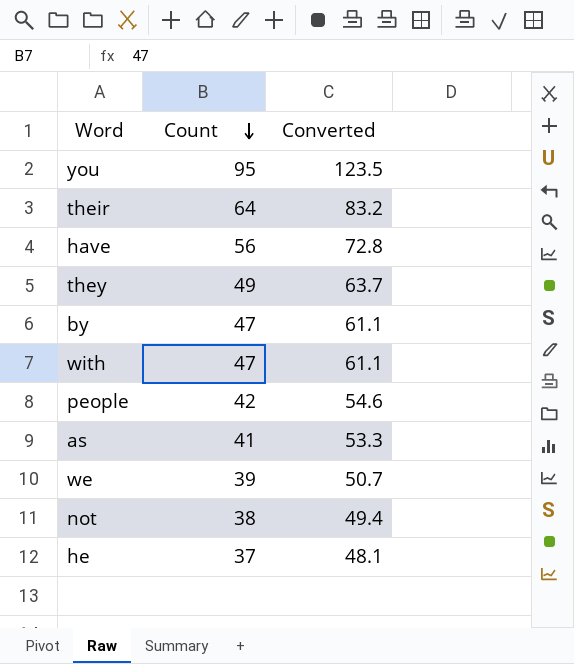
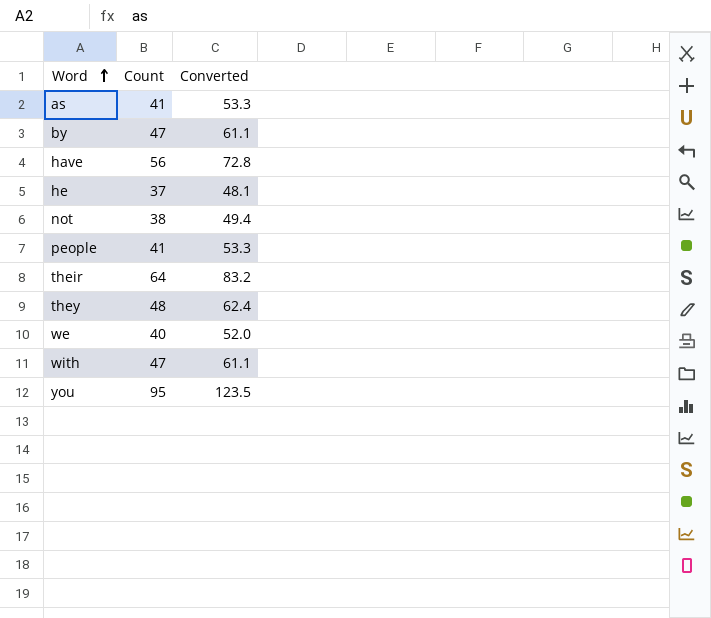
row order: Count descending -> Word ascending
people | Count: 42 -> 41
people | Converted: 54.6 -> 53.3
they | Count: 49 -> 48
they | Converted: 63.7 -> 62.4
we | Count: 39 -> 40
we | Converted: 50.7 -> 52.0

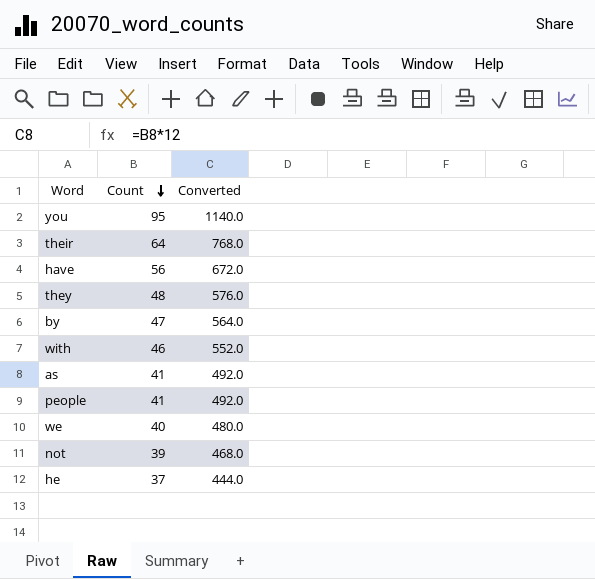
row order: Word ascending -> Count descending
column Converted | formula: [Count] * 1.3 -> [Count] * 12
with | Count: 47 -> 46
not | Count: 38 -> 39

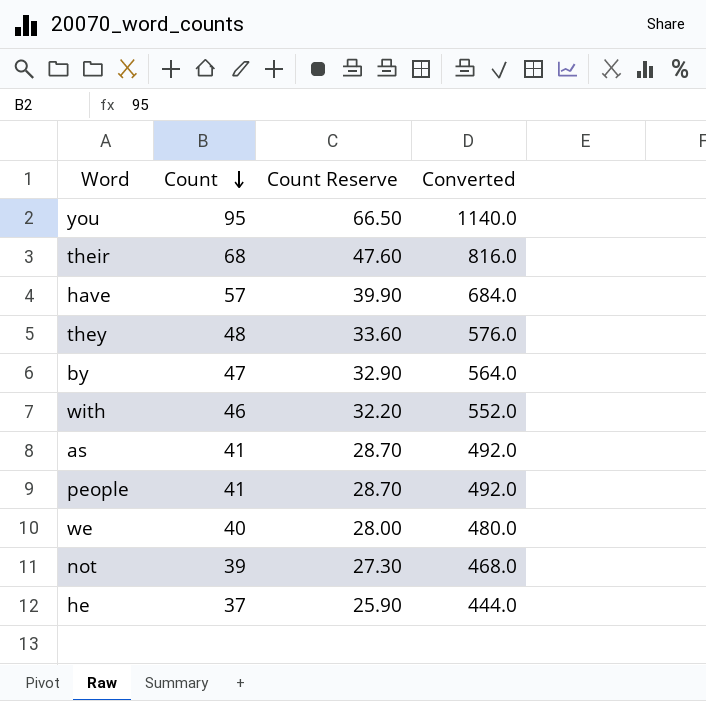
column Count Reserve | formula: none -> [Count] * 0.7
their | Count: 64 -> 68
their | Converted: 768.0 -> 816.0
have | Count: 56 -> 57
have | Converted: 672.0 -> 684.0

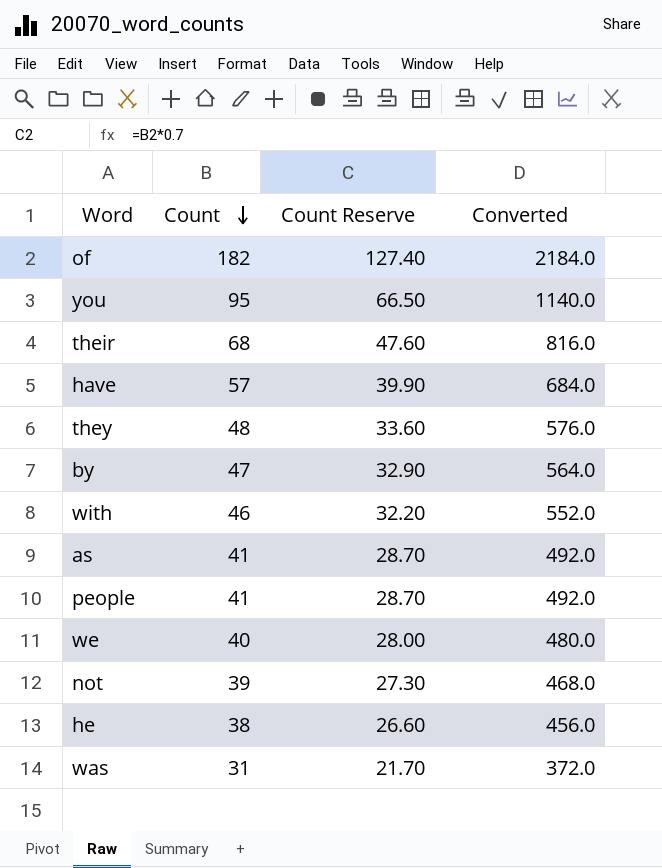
row of: none -> 182 | 127.40 | 2184.0
he | Count: 37 -> 38
he | Count Reserve: 25.90 -> 26.60
he | Converted: 444.0 -> 456.0
row was: none -> 31 | 21.70 | 372.0

